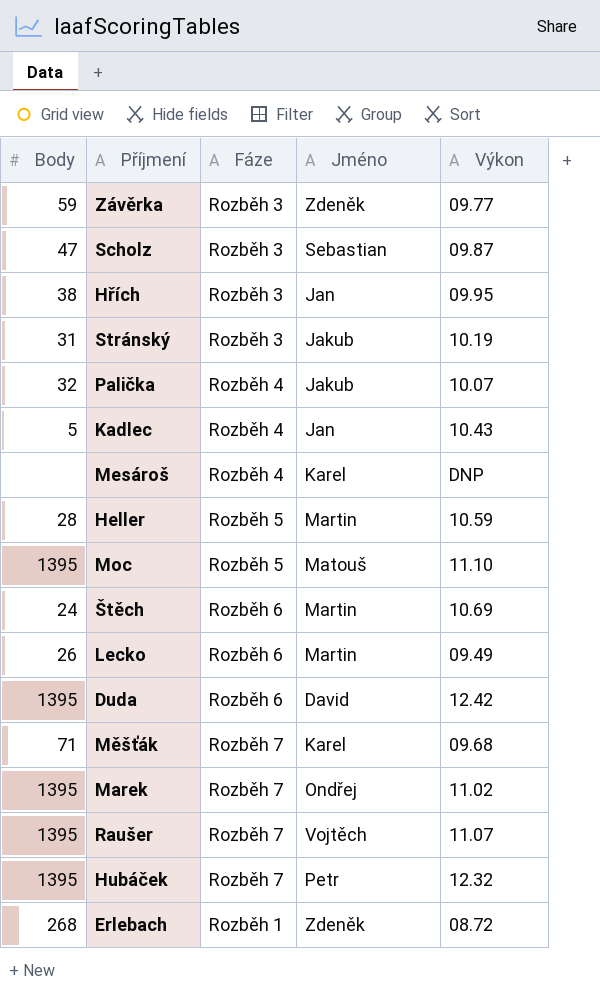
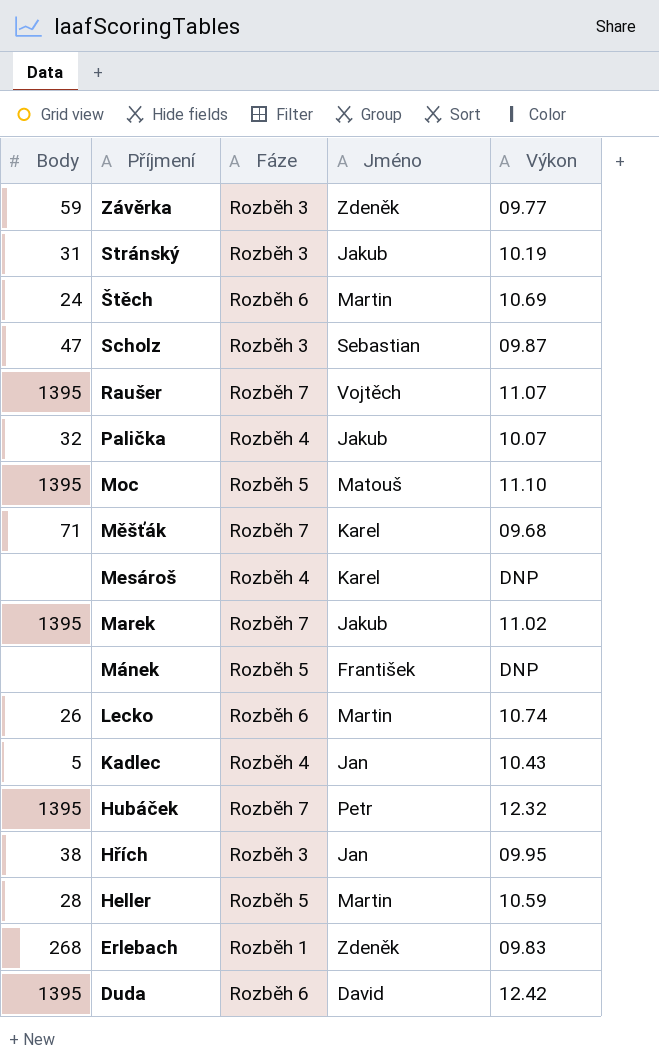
row order: none -> Příjmení descending
Marek | Jméno: Ondřej -> Jakub
row Mánek: none -> none | Rozběh 5 | František | DNP
Lecko | Výkon: 09.49 -> 10.74
Erlebach | Výkon: 08.72 -> 09.83

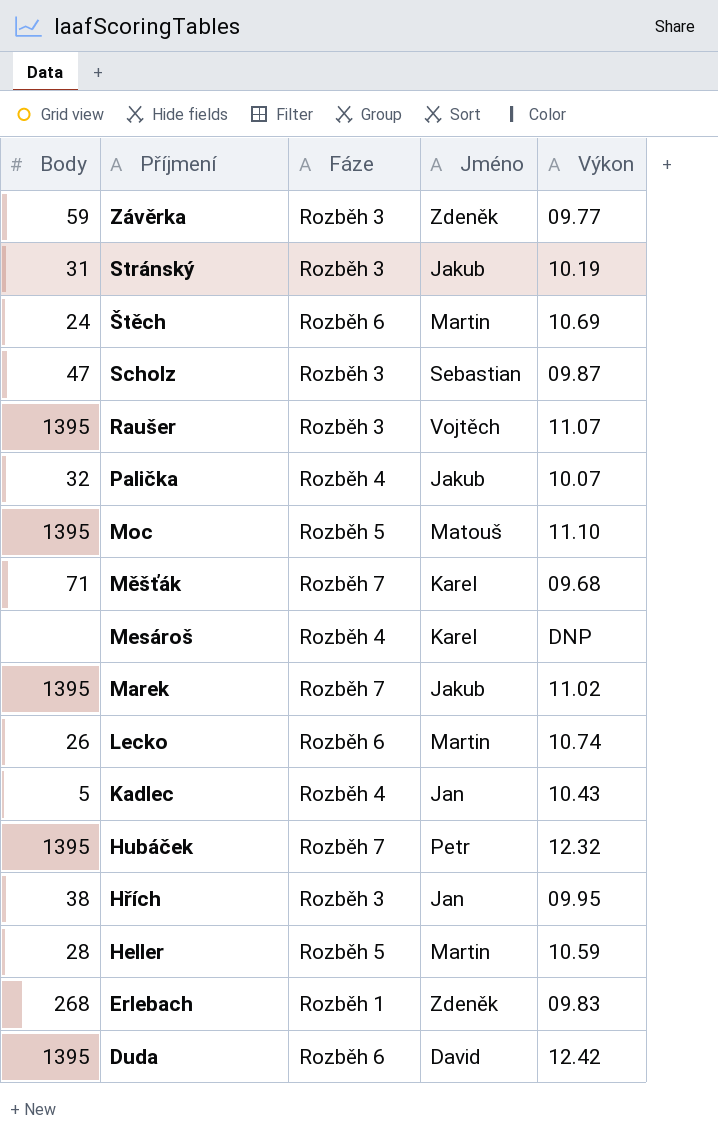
row Mánek: none | Rozběh 5 | František | DNP -> none
Raušer | Fáze: Rozběh 7 -> Rozběh 3

